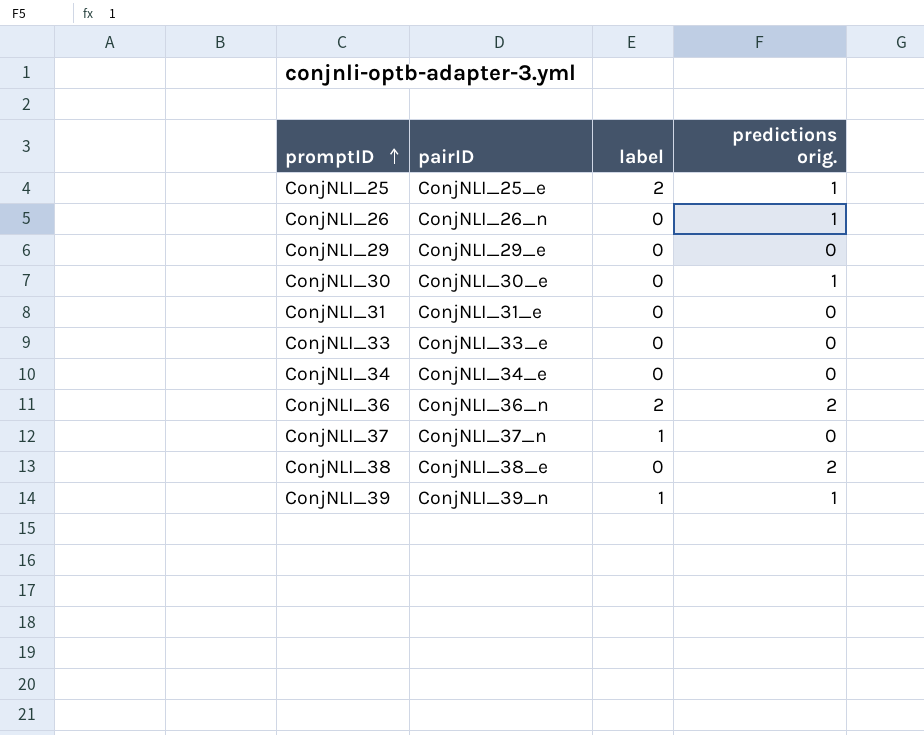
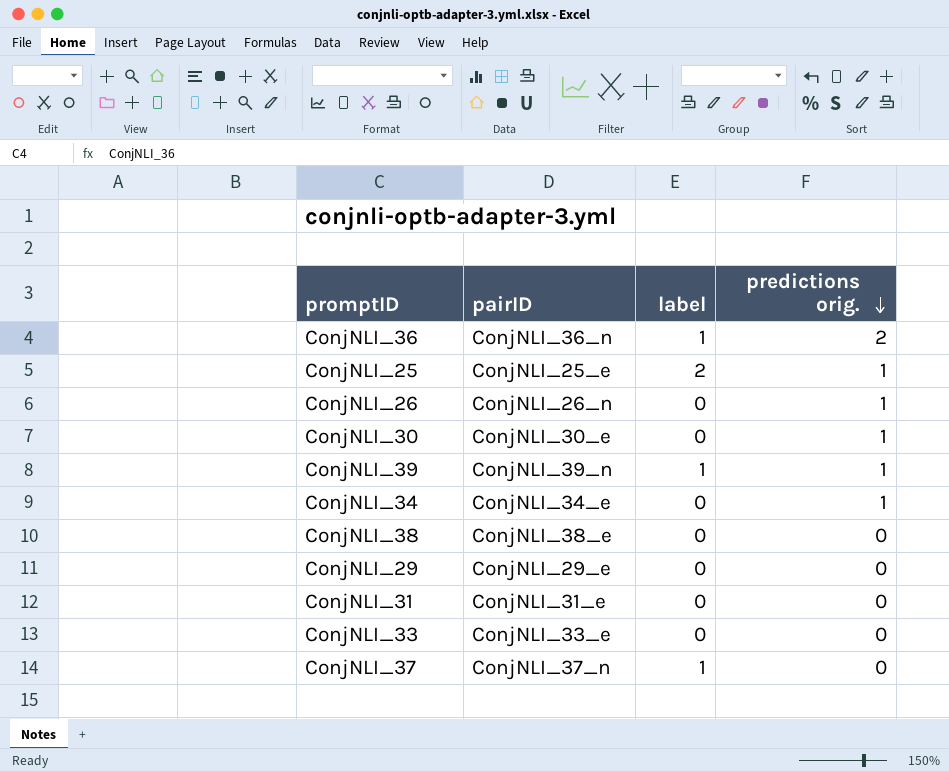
row order: promptID ascending -> predictions orig. descending
ConjNLI_36 | label: 2 -> 1
ConjNLI_34 | predictions orig.: 0 -> 1
ConjNLI_38 | predictions orig.: 2 -> 0

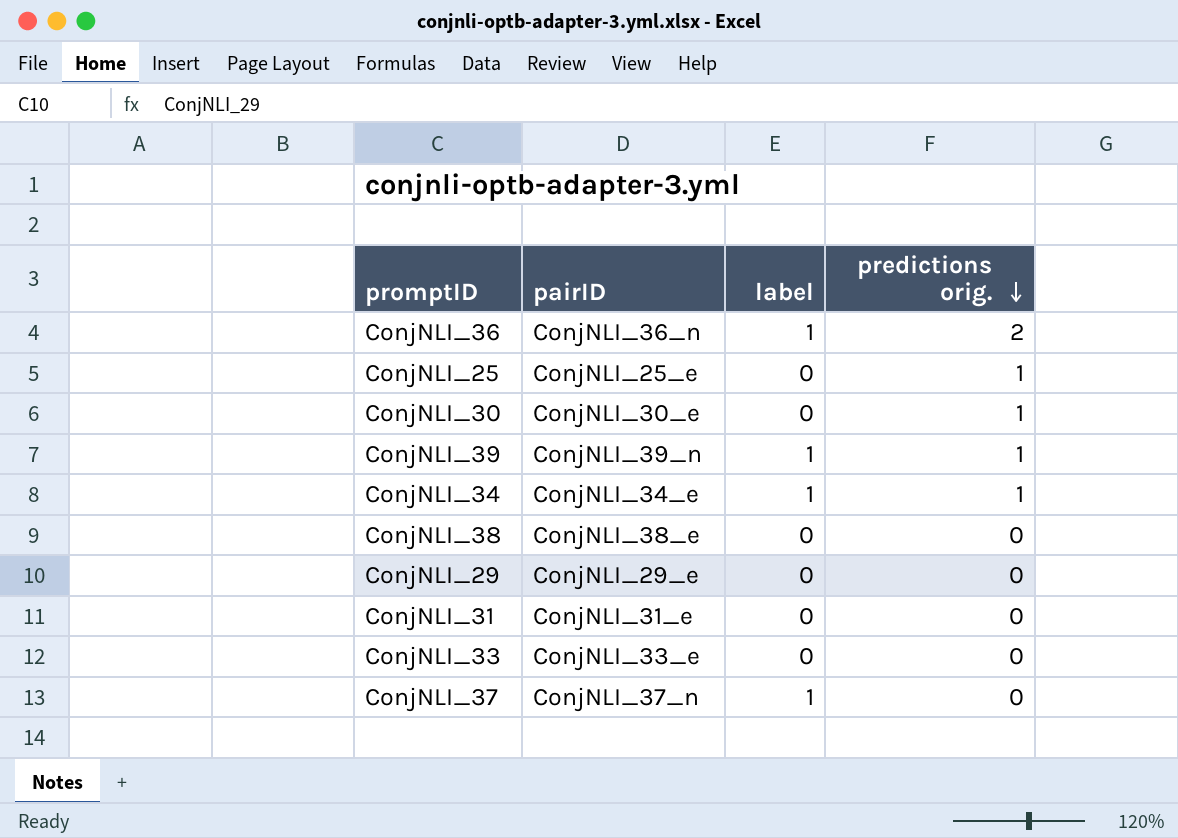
row ConjNLI_26: ConjNLI_26_n | 0 | 1 -> none
ConjNLI_25 | label: 2 -> 0
ConjNLI_34 | label: 0 -> 1

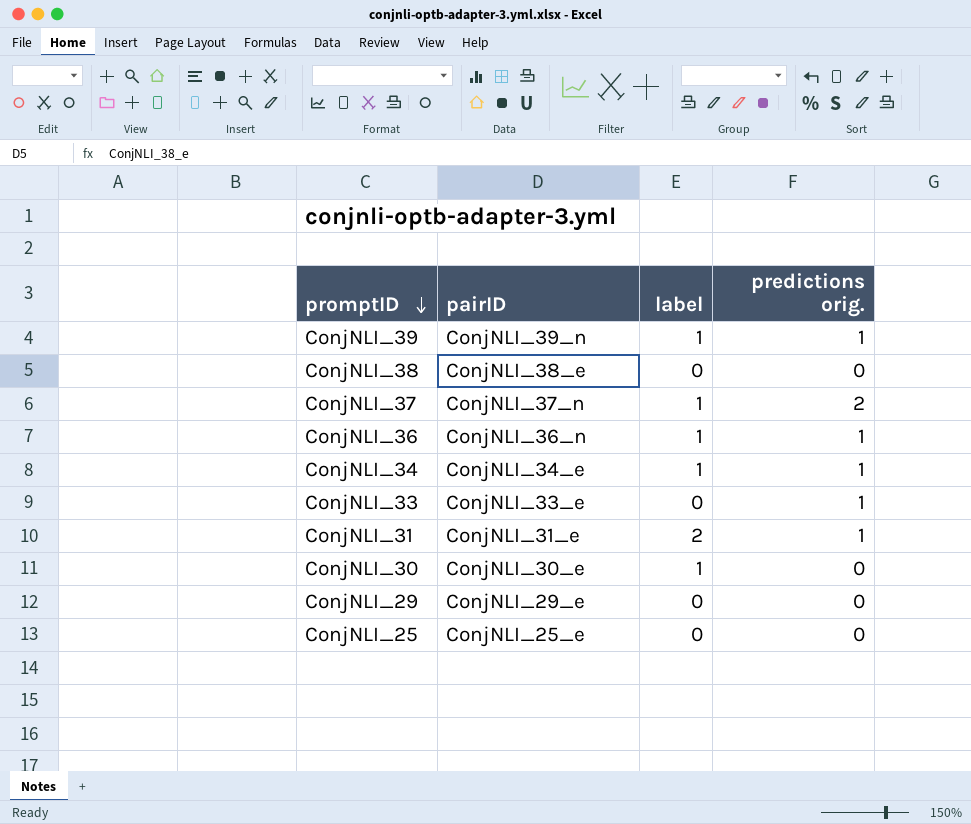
row order: predictions orig. descending -> promptID descending
ConjNLI_37 | predictions orig.: 0 -> 2
ConjNLI_36 | predictions orig.: 2 -> 1
ConjNLI_33 | predictions orig.: 0 -> 1
ConjNLI_31 | label: 0 -> 2
ConjNLI_31 | predictions orig.: 0 -> 1
ConjNLI_30 | label: 0 -> 1
ConjNLI_30 | predictions orig.: 1 -> 0
ConjNLI_25 | predictions orig.: 1 -> 0

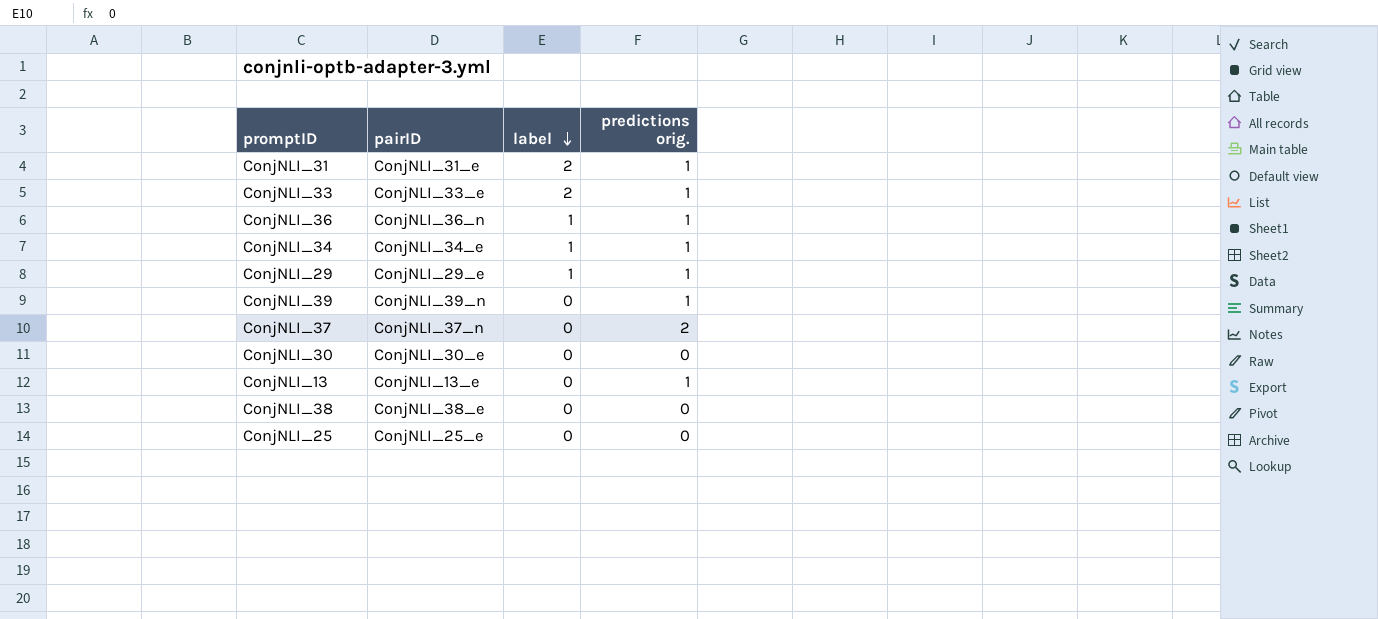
row order: promptID descending -> label descending
ConjNLI_33 | label: 0 -> 2
ConjNLI_29 | label: 0 -> 1
ConjNLI_29 | predictions orig.: 0 -> 1
ConjNLI_39 | label: 1 -> 0
ConjNLI_37 | label: 1 -> 0
ConjNLI_30 | label: 1 -> 0
row ConjNLI_13: none -> ConjNLI_13_e | 0 | 1

